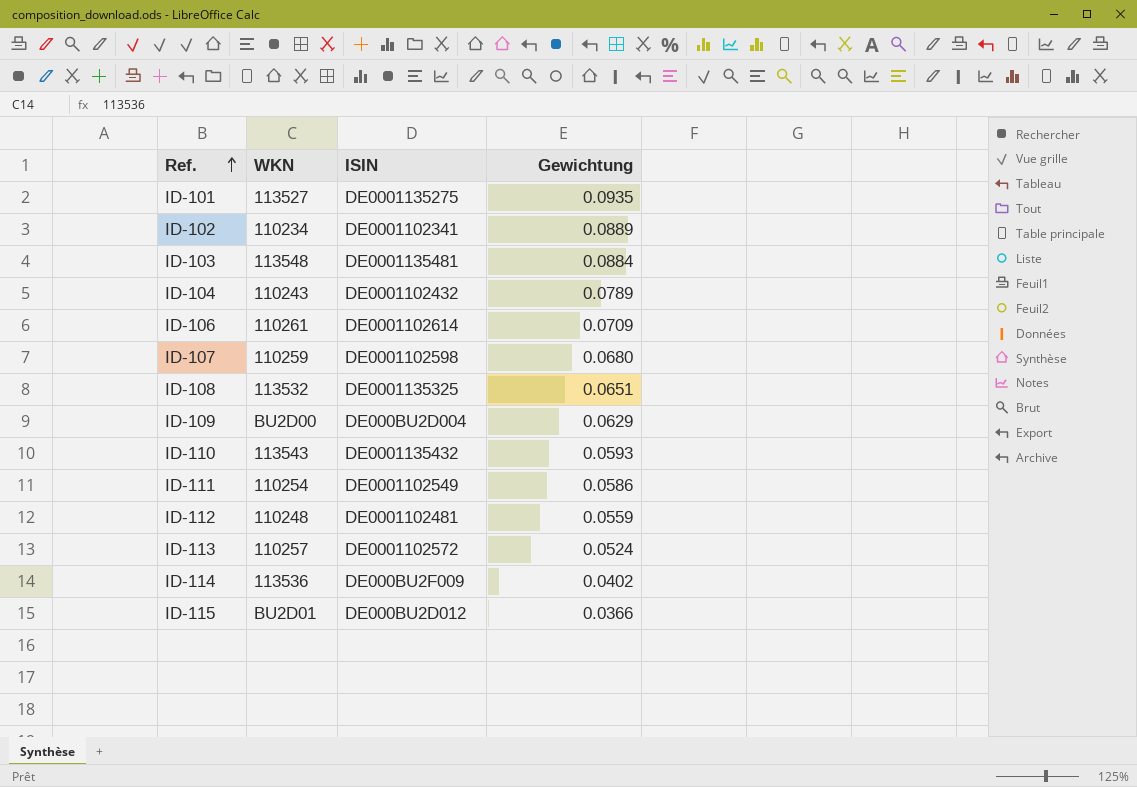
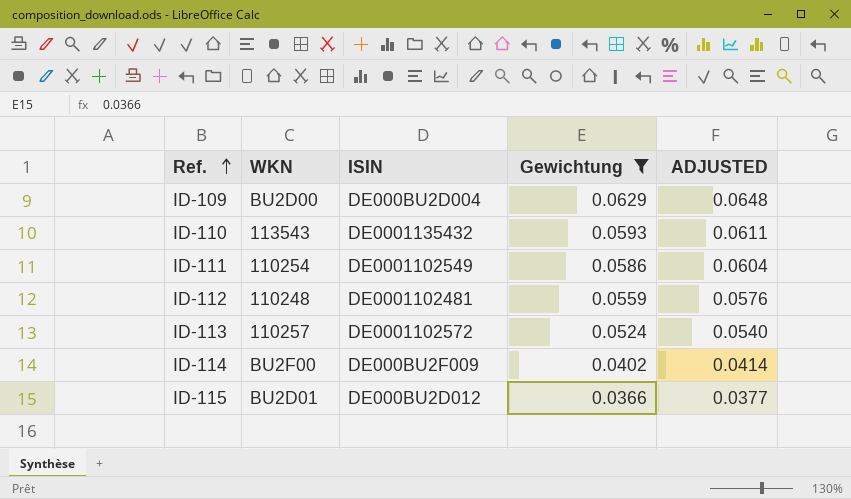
filter: none -> Gewichtung <= 0.0629
column ADJUSTED | formula: none -> [Gewichtung] * 1.03
ID-114 | WKN: 113536 -> BU2F00

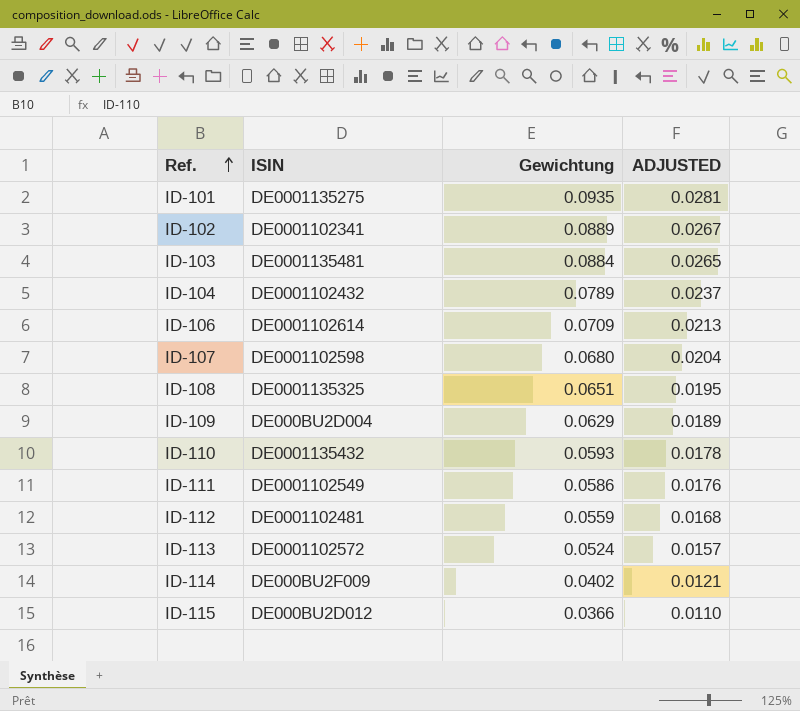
filter: Gewichtung <= 0.0629 -> none
column WKN | position: 2 -> none
column ADJUSTED | formula: [Gewichtung] * 1.03 -> [Gewichtung] * 0.3

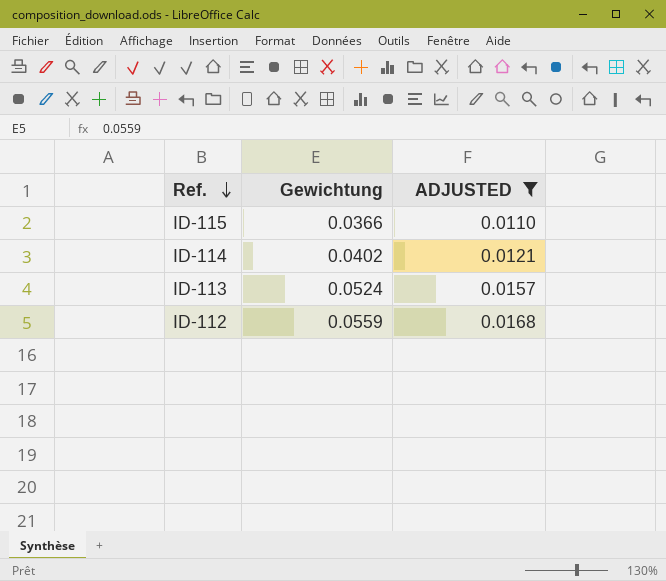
filter: none -> ADJUSTED <= 0.0168
row order: Ref. ascending -> Ref. descending
column ISIN | position: 2 -> none

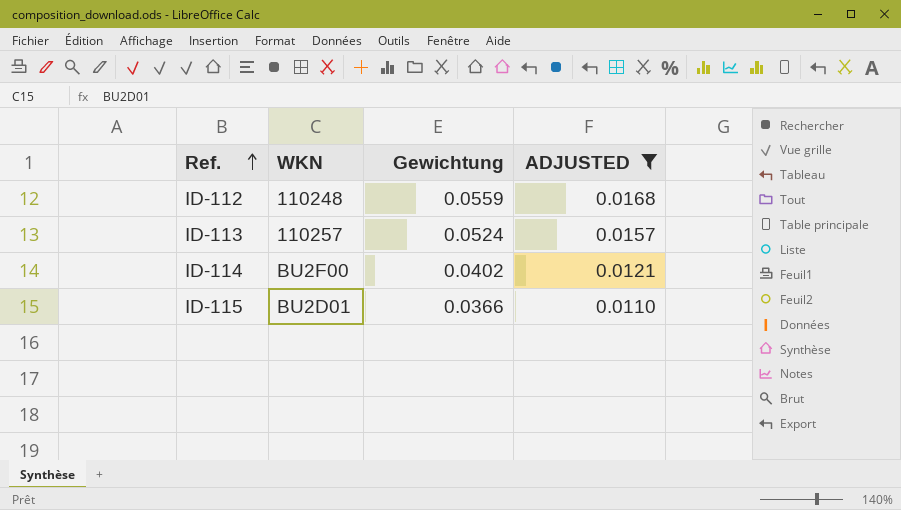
row order: Ref. descending -> Ref. ascending
column WKN | position: none -> 2

